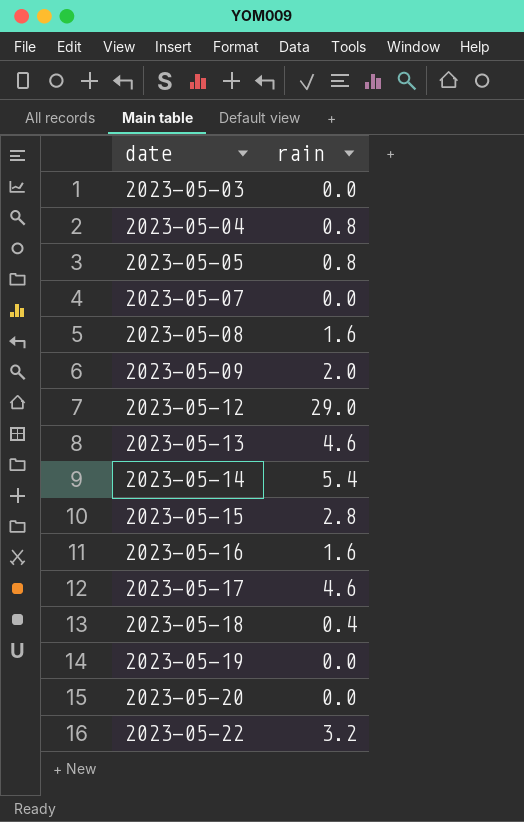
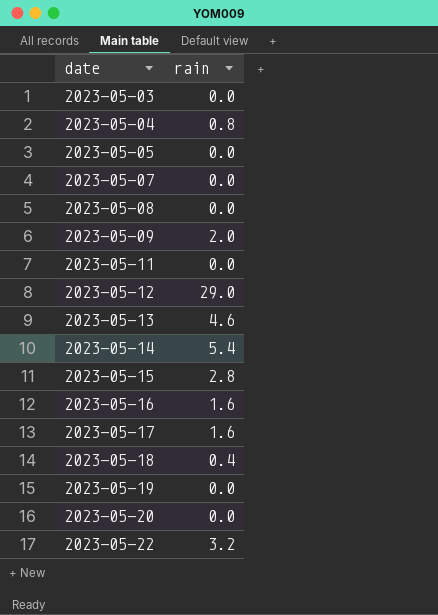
2023-05-05 | rain: 0.8 -> 0.0
2023-05-08 | rain: 1.6 -> 0.0
row 2023-05-11: none -> 0.0
2023-05-17 | rain: 4.6 -> 1.6

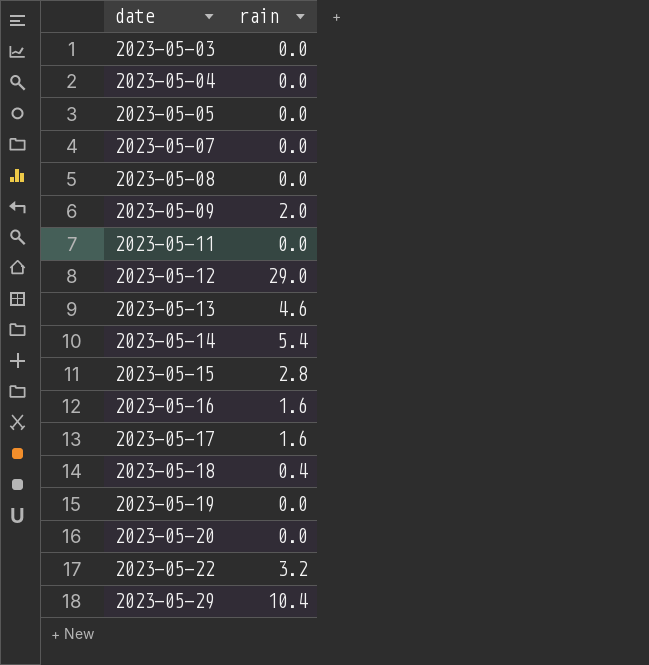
2023-05-04 | rain: 0.8 -> 0.0
row 2023-05-29: none -> 10.4

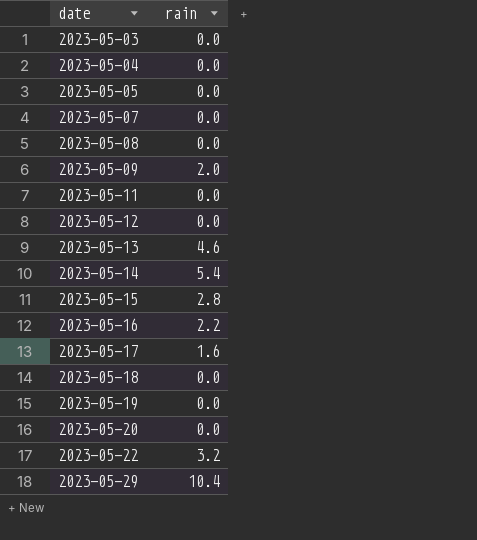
2023-05-12 | rain: 29.0 -> 0.0
2023-05-16 | rain: 1.6 -> 2.2
2023-05-18 | rain: 0.4 -> 0.0

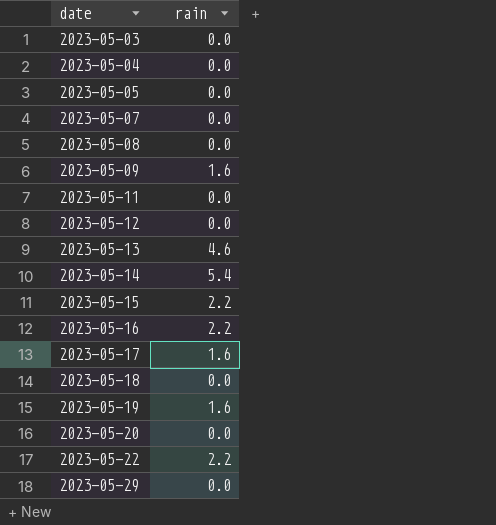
2023-05-09 | rain: 2.0 -> 1.6
2023-05-15 | rain: 2.8 -> 2.2
2023-05-19 | rain: 0.0 -> 1.6
2023-05-22 | rain: 3.2 -> 2.2
2023-05-29 | rain: 10.4 -> 0.0

